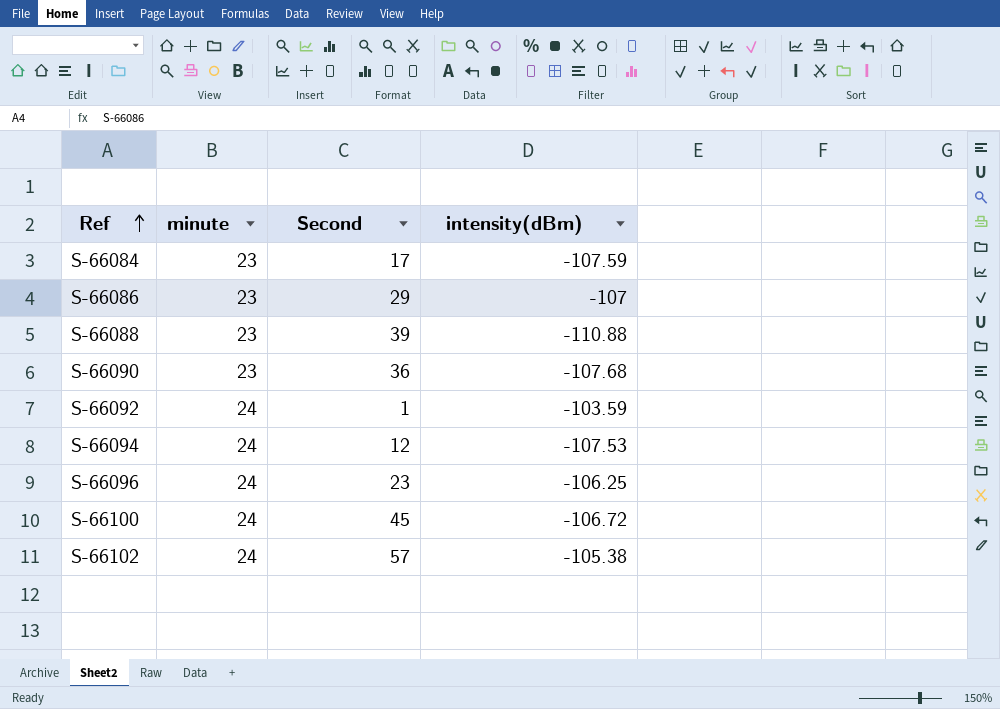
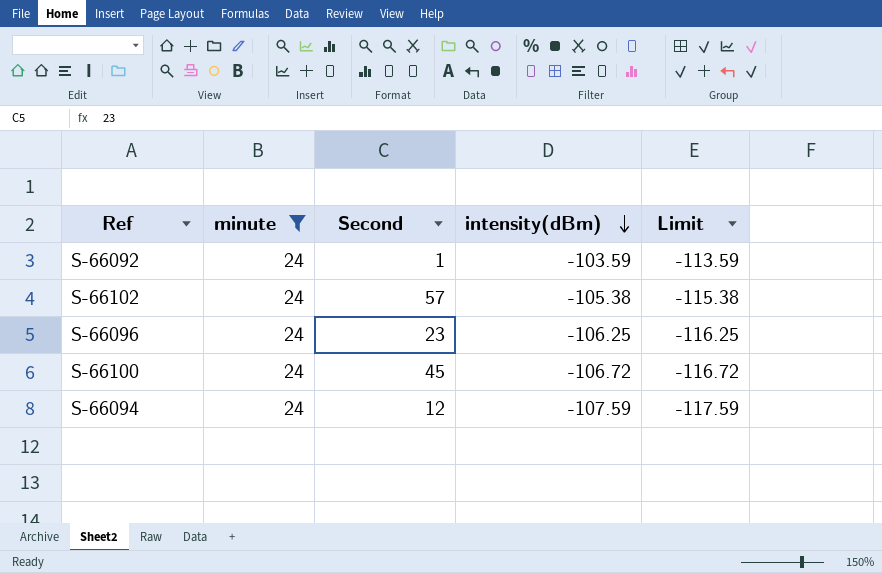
filter: none -> minute = 24
row order: Ref ascending -> intensity(dBm) descending
column Limit | formula: none -> [intensity(dBm)] - 10
S-66094 | intensity(dBm): -107.53 -> -107.59

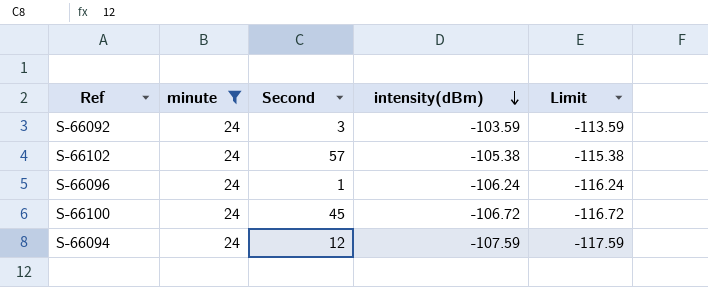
S-66092 | Second: 1 -> 3
S-66096 | Second: 23 -> 1
S-66096 | intensity(dBm): -106.25 -> -106.24
S-66096 | Limit: -116.25 -> -116.24

